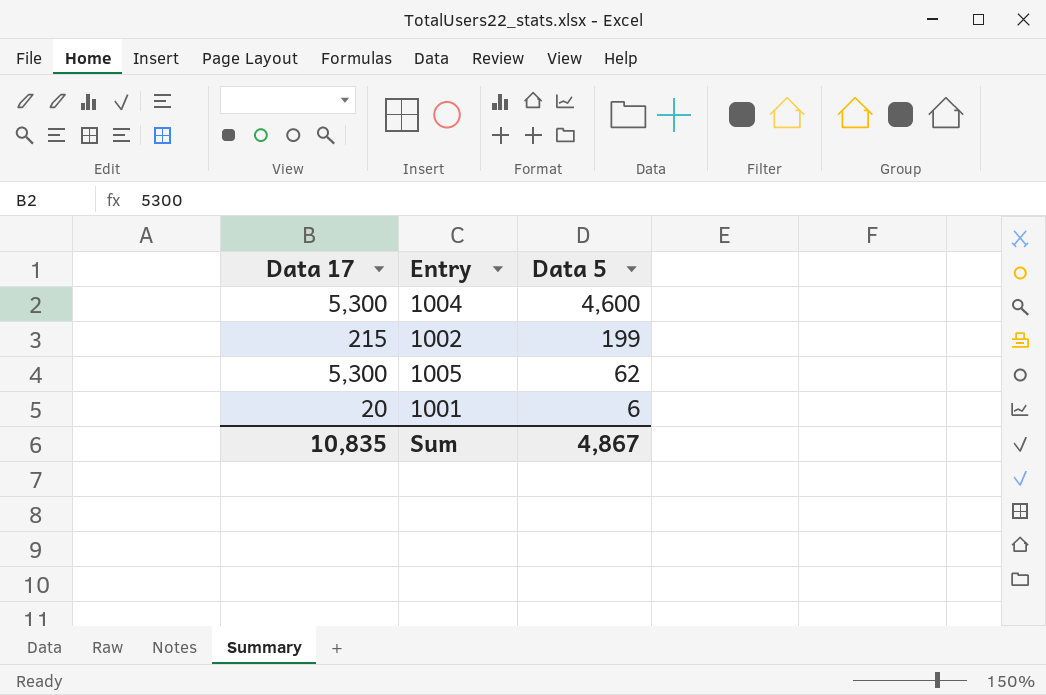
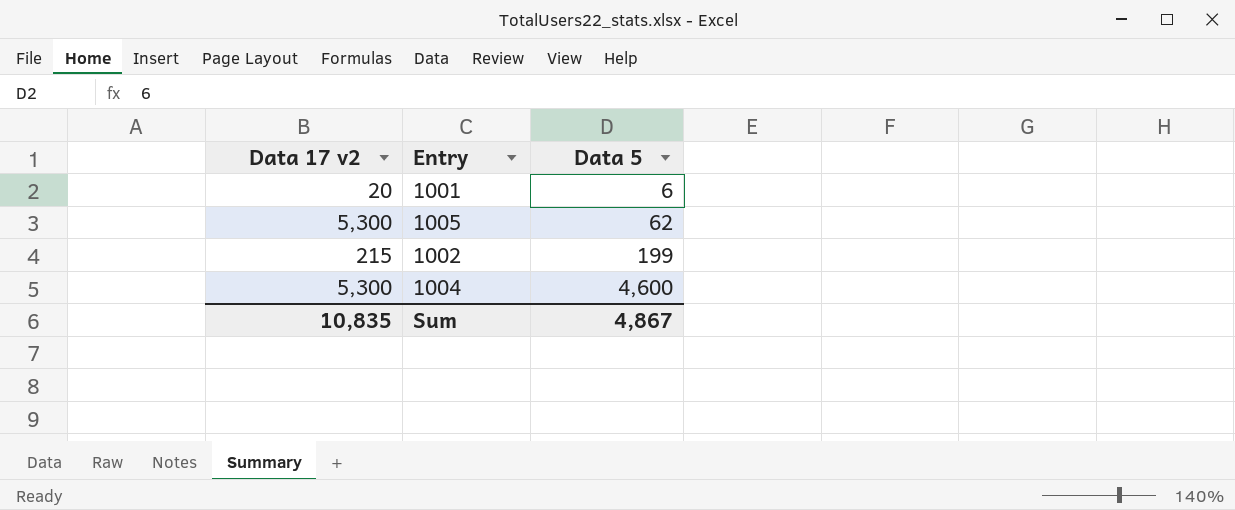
row order: Data 5 descending -> Data 5 ascending
column name: Data 17 -> Data 17 v2

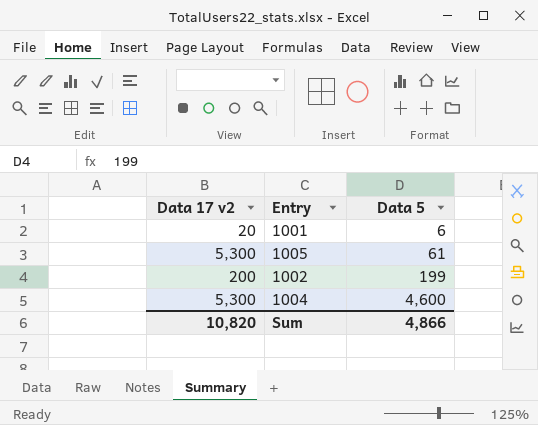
1005 | Data 5: 62 -> 61
1002 | Data 17 v2: 215 -> 200
Sum | Data 17 v2: 10,835 -> 10,820
Sum | Data 5: 4,867 -> 4,866

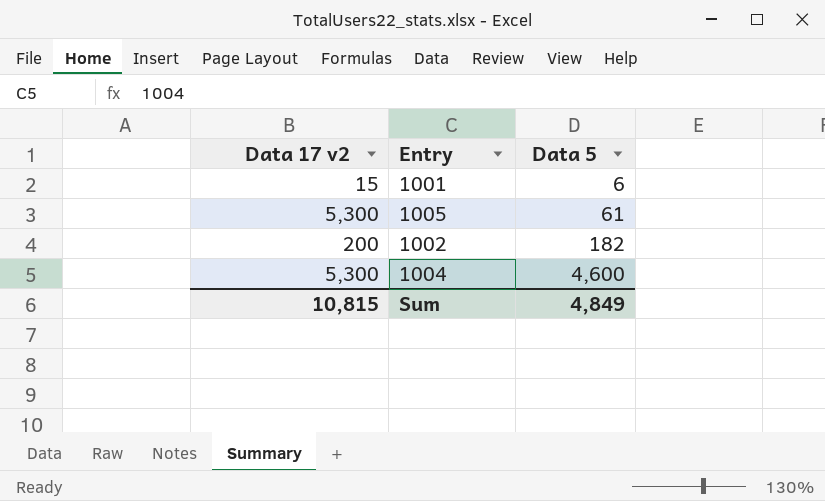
1001 | Data 17 v2: 20 -> 15
1002 | Data 5: 199 -> 182
Sum | Data 17 v2: 10,820 -> 10,815
Sum | Data 5: 4,866 -> 4,849

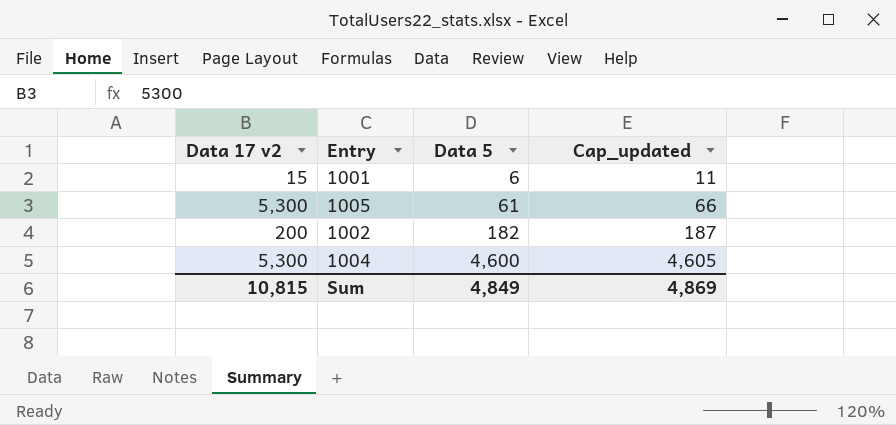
column Cap_updated | formula: none -> [Data 5] + 5

